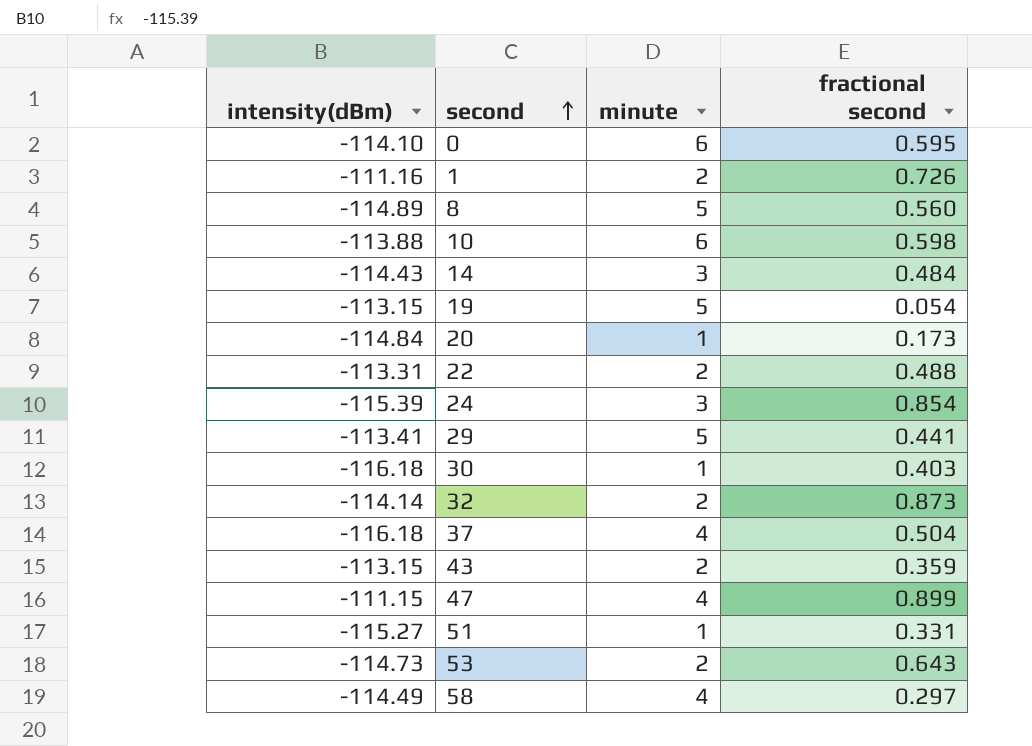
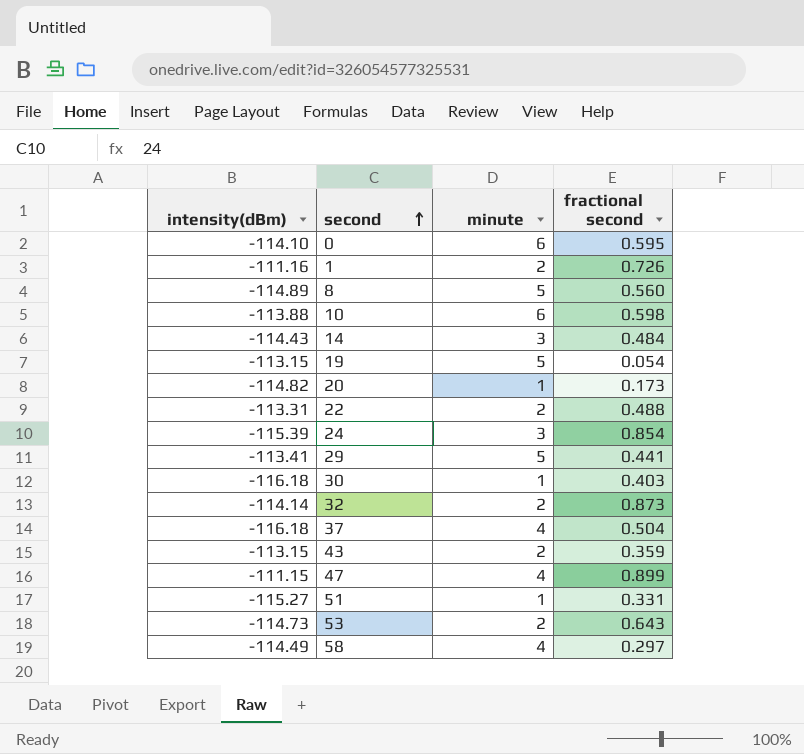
20 | intensity(dBm): -114.84 -> -114.82

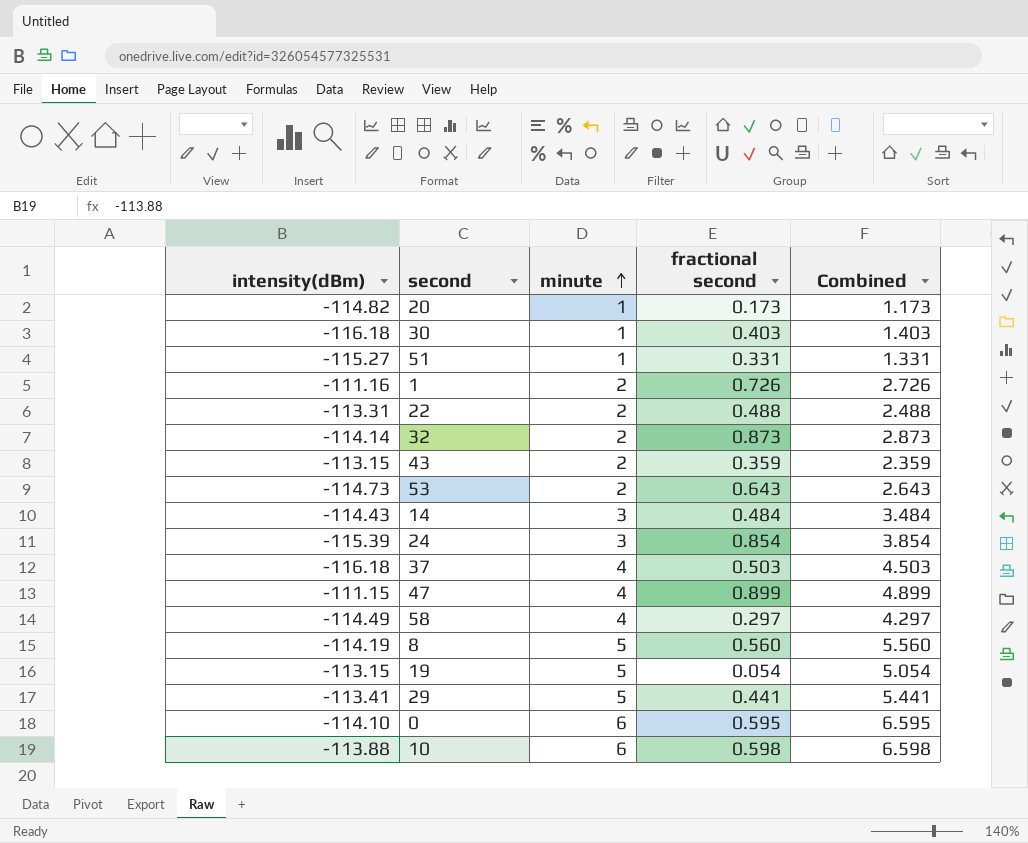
row order: second ascending -> minute ascending
column Combined | formula: none -> [minute] + [fractional second]
37 | fractional second: 0.504 -> 0.503
8 | intensity(dBm): -114.89 -> -114.19

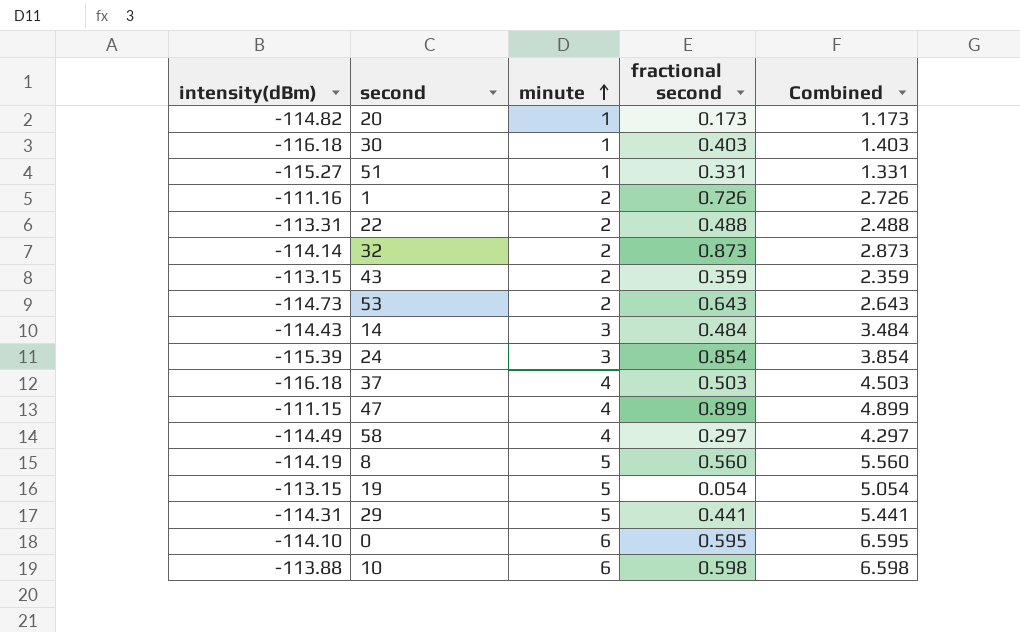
29 | intensity(dBm): -113.41 -> -114.31

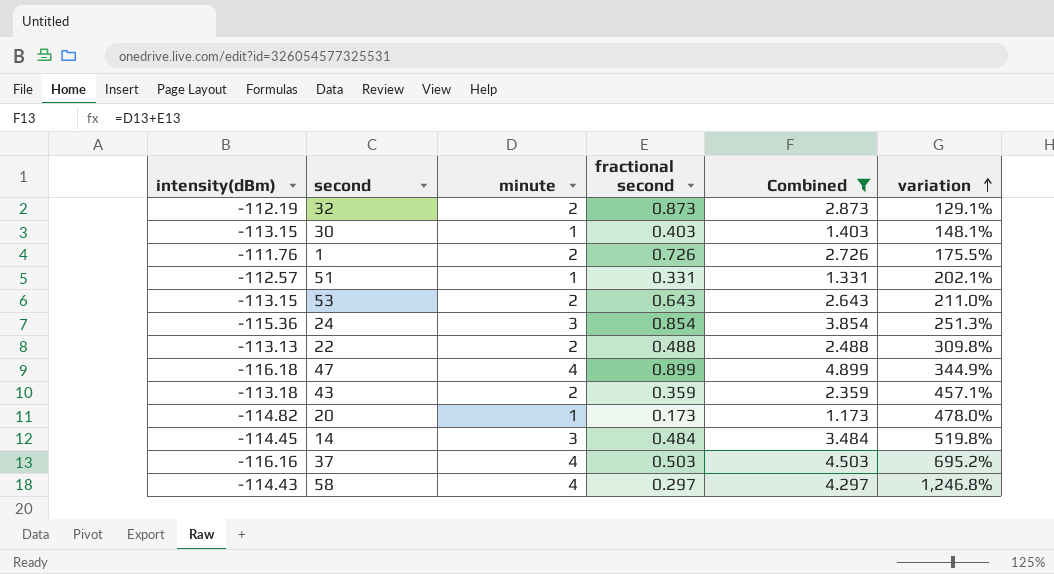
filter: none -> Combined <= 4.899
row order: minute ascending -> variation ascending
column variation | formula: none -> ([minute] - [fractional second]) / [fractional second]
32 | intensity(dBm): -114.14 -> -112.19
30 | intensity(dBm): -116.18 -> -113.15
1 | intensity(dBm): -111.16 -> -111.76
51 | intensity(dBm): -115.27 -> -112.57
53 | intensity(dBm): -114.73 -> -113.15
24 | intensity(dBm): -115.39 -> -115.36
22 | intensity(dBm): -113.31 -> -113.13
47 | intensity(dBm): -111.15 -> -116.18
43 | intensity(dBm): -113.15 -> -113.18
14 | intensity(dBm): -114.43 -> -114.45
37 | intensity(dBm): -116.18 -> -116.16
58 | intensity(dBm): -114.49 -> -114.43

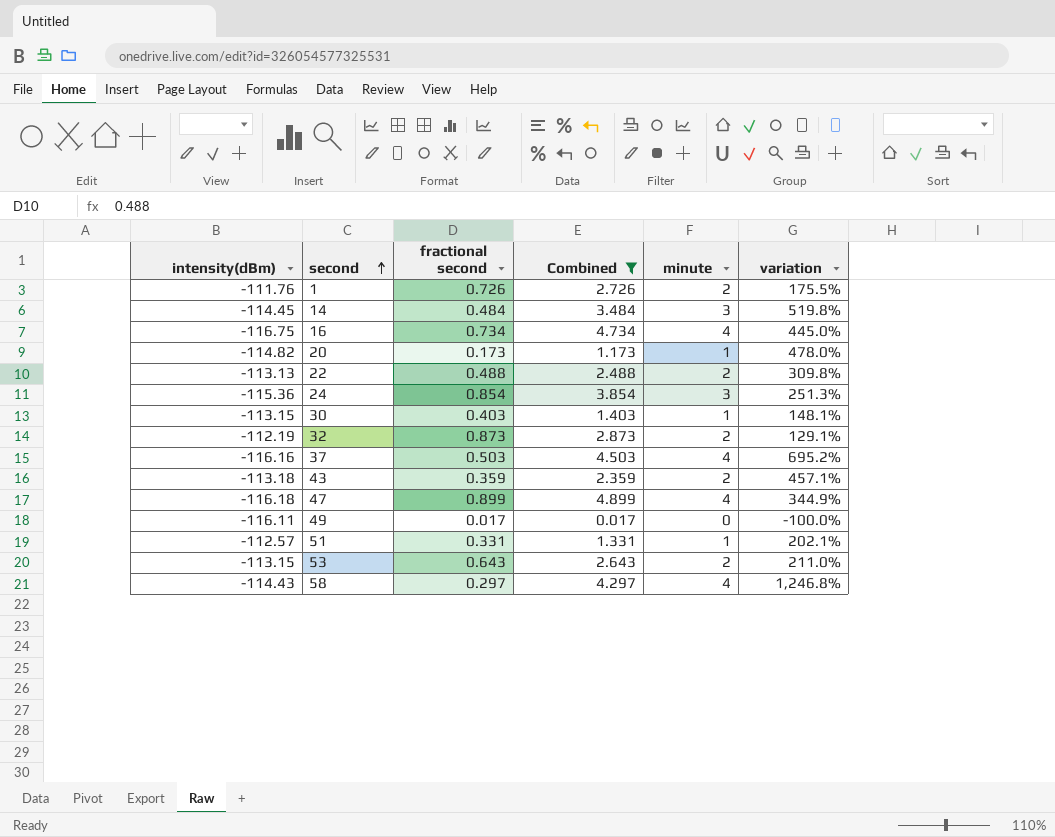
row order: variation ascending -> second ascending
column minute | position: 3 -> 5
row 16: none -> -116.75 | 0.734 | 4.734 | 4 | 445.0%
row 49: none -> -116.11 | 0.017 | 0.017 | 0 | -100.0%

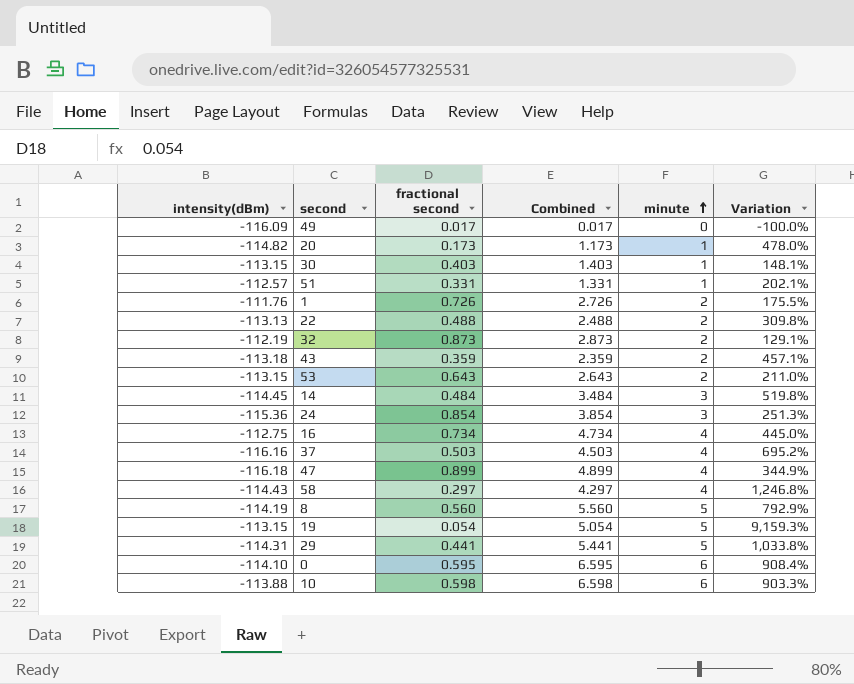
filter: Combined <= 4.899 -> none
row order: second ascending -> minute ascending
column name: variation -> Variation
49 | intensity(dBm): -116.11 -> -116.09
16 | intensity(dBm): -116.75 -> -112.75

